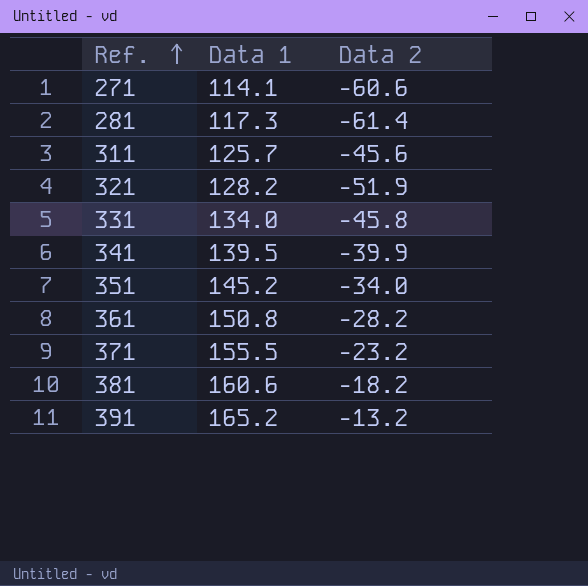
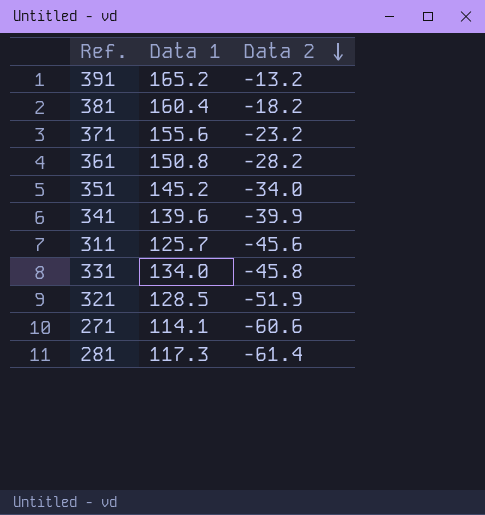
row order: Ref. ascending -> Data 2 descending
381 | Data 1: 160.6 -> 160.4
371 | Data 1: 155.5 -> 155.6
341 | Data 1: 139.5 -> 139.6
321 | Data 1: 128.2 -> 128.5

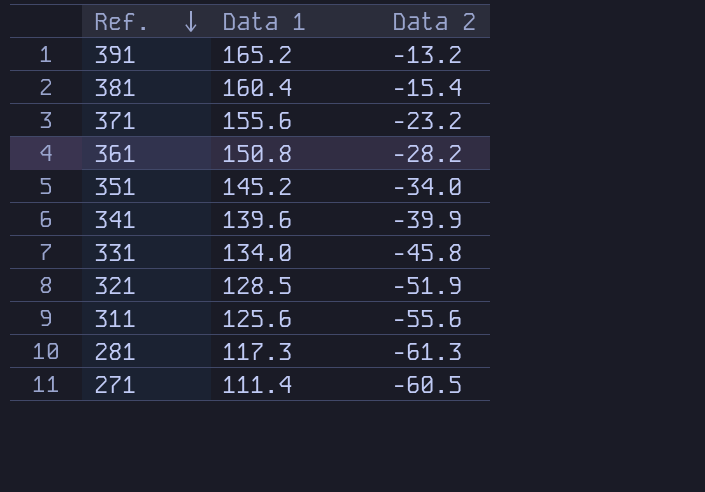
row order: Data 2 descending -> Ref. descending
381 | Data 2: -18.2 -> -15.4
311 | Data 1: 125.7 -> 125.6
311 | Data 2: -45.6 -> -55.6
281 | Data 2: -61.4 -> -61.3
271 | Data 1: 114.1 -> 111.4
271 | Data 2: -60.6 -> -60.5

